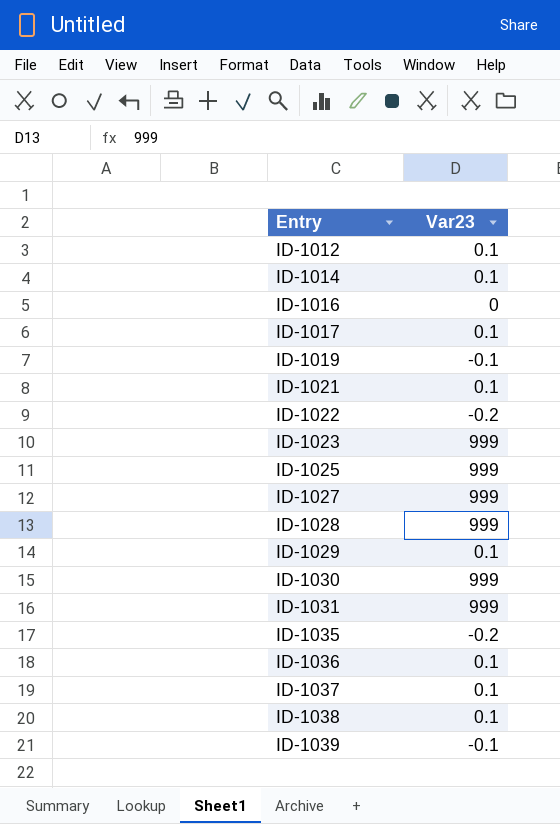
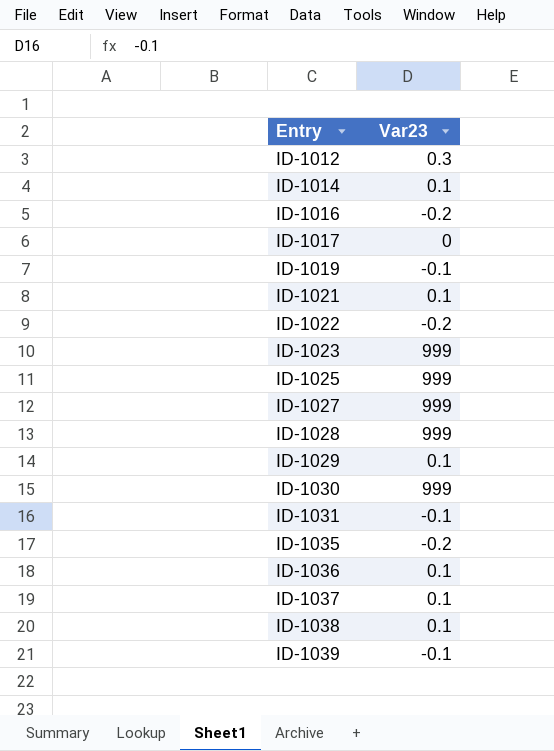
ID-1012 | Var23: 0.1 -> 0.3
ID-1016 | Var23: 0 -> -0.2
ID-1017 | Var23: 0.1 -> 0
ID-1031 | Var23: 999 -> -0.1

